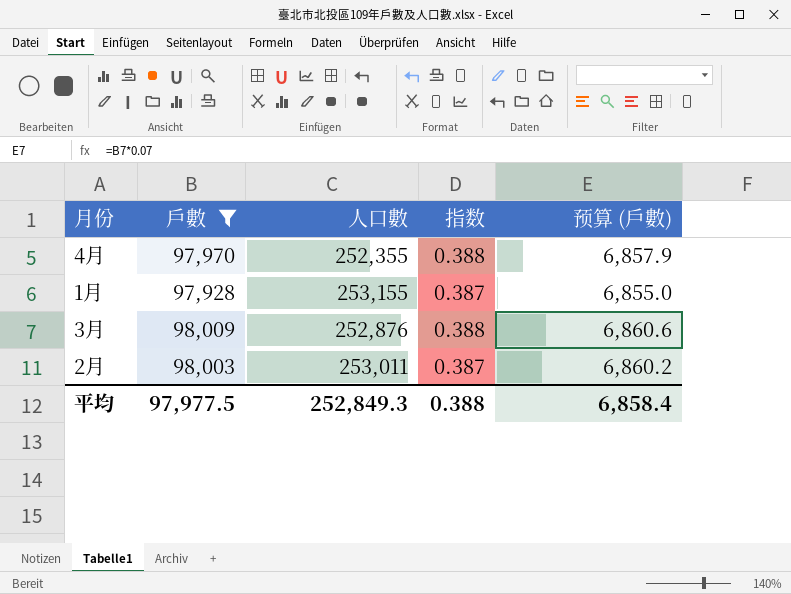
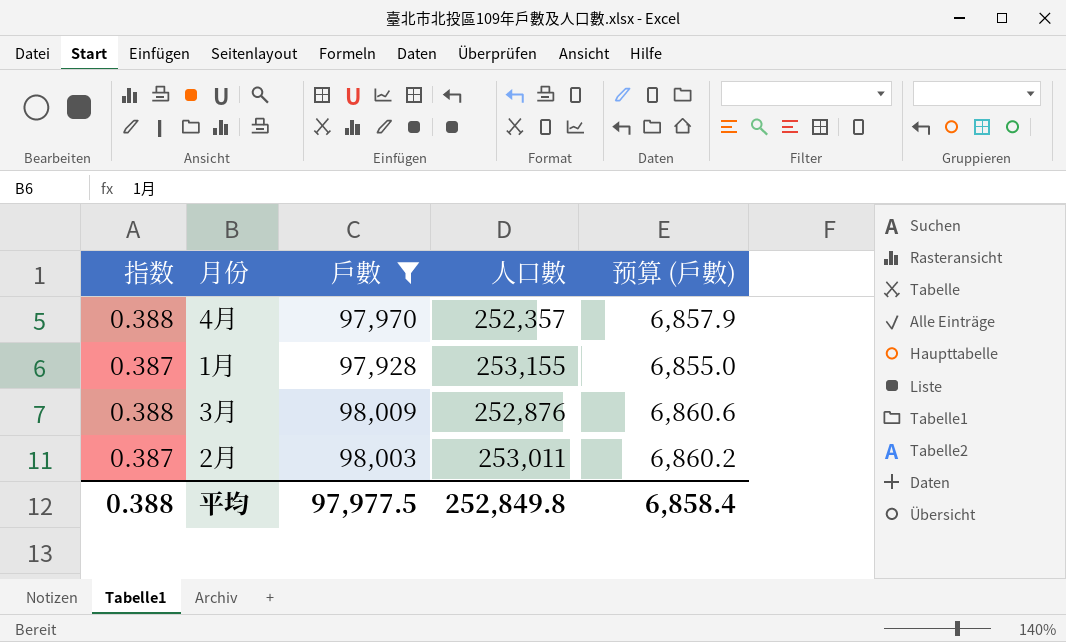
column 指数 | position: 4 -> 1
4月 | 人口數: 252,355 -> 252,357
平均 | 人口數: 252,849.3 -> 252,849.8

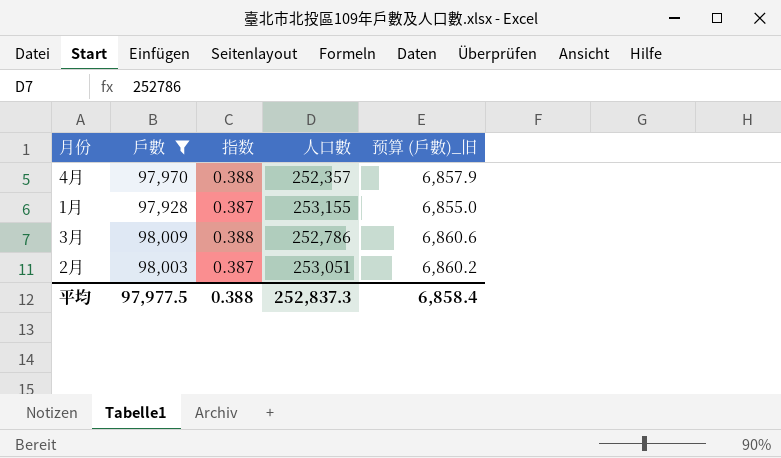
column 指数 | position: 1 -> 3
column name: 预算 (戶數) -> 预算 (戶數)_旧
3月 | 人口數: 252,876 -> 252,786
2月 | 人口數: 253,011 -> 253,051
平均 | 人口數: 252,849.8 -> 252,837.3

